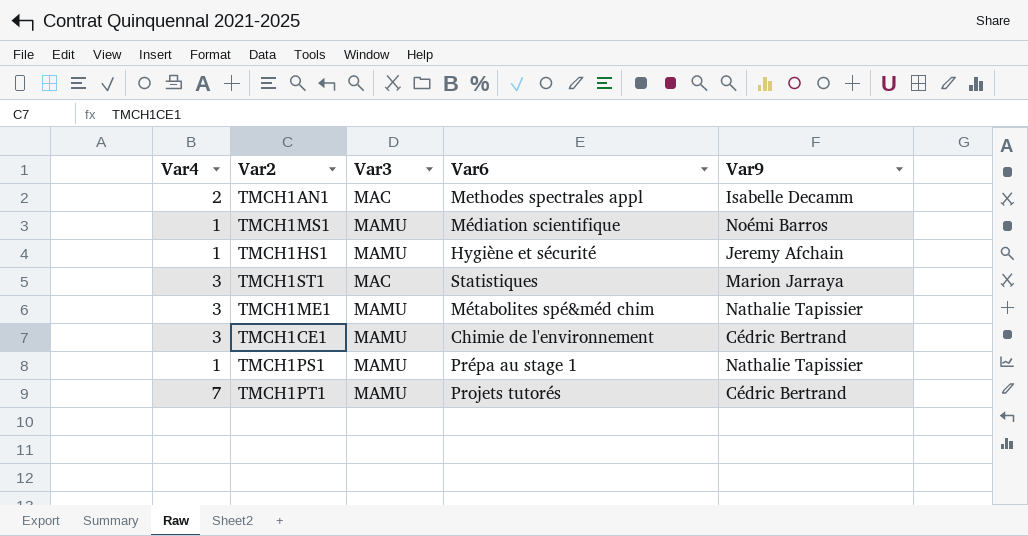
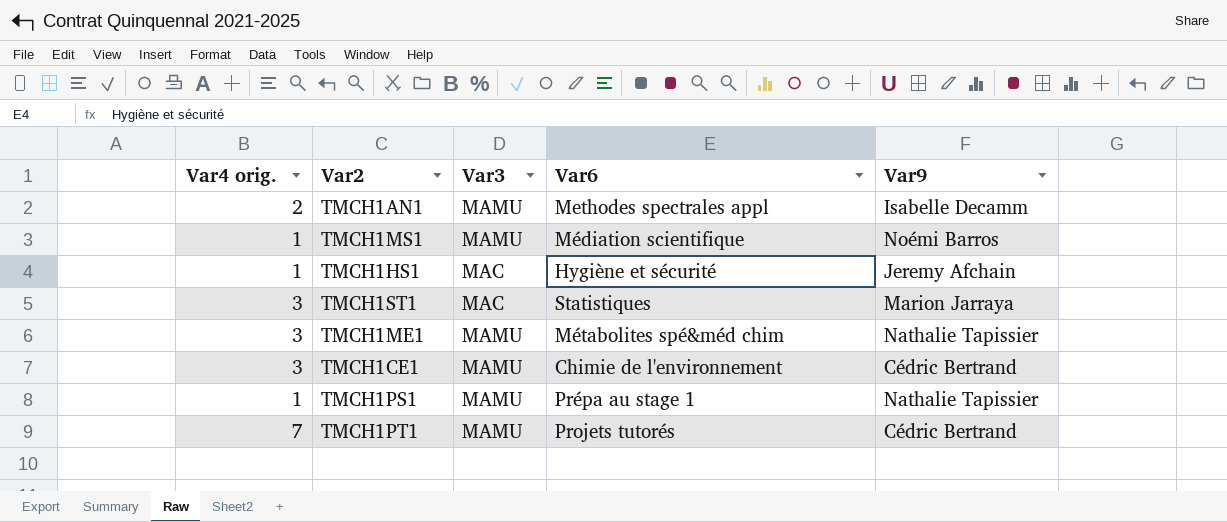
column name: Var4 -> Var4 orig.
TMCH1AN1 | Var3: MAC -> MAMU
TMCH1HS1 | Var3: MAMU -> MAC

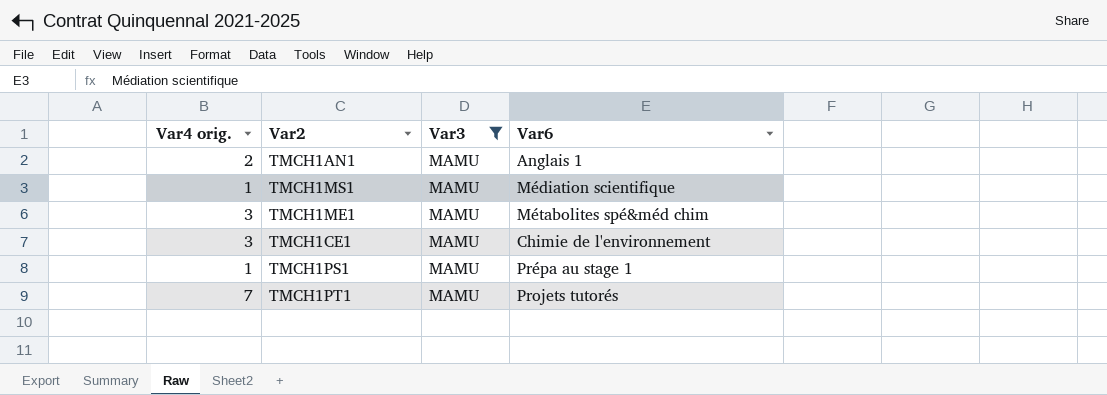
filter: none -> Var3 = MAMU
column Var9 | position: 5 -> none
TMCH1AN1 | Var6: Methodes spectrales appl -> Anglais 1

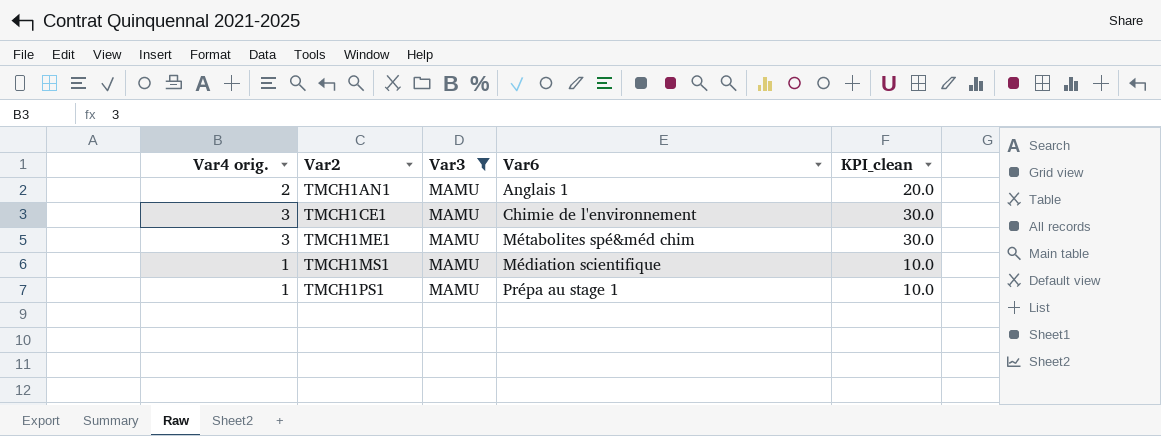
row order: none -> Var2 ascending
column KPI_clean | formula: none -> [Var4 orig.] * 10
row TMCH1PT1: 7 | MAMU | Projets tutorés -> none

